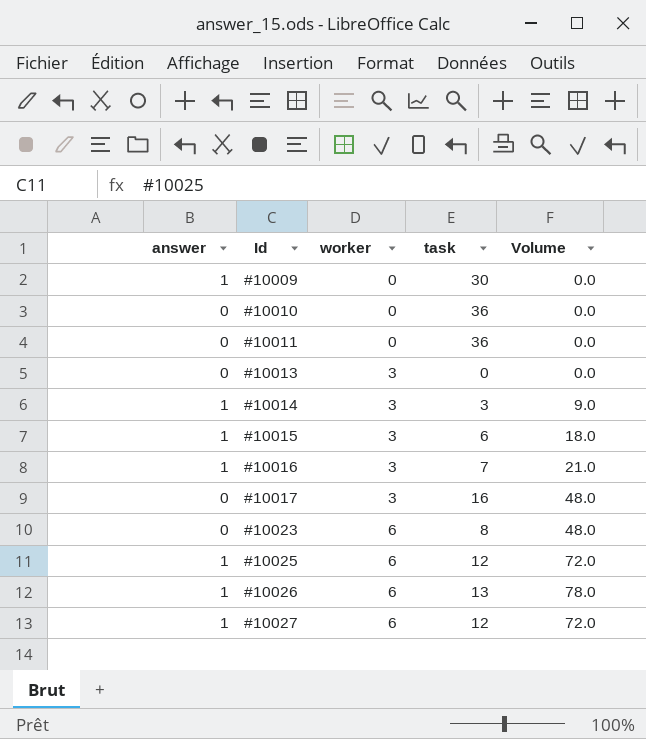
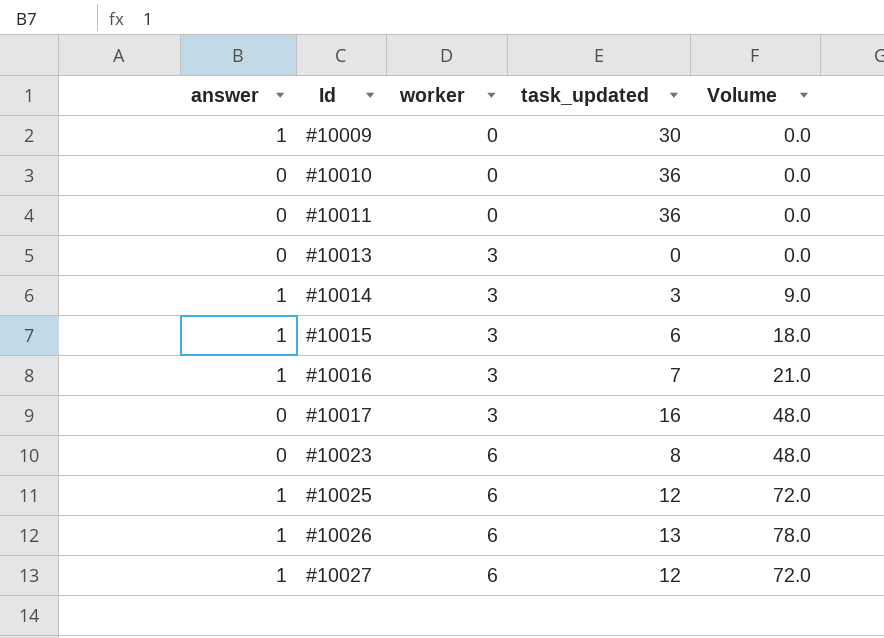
column name: task -> task_updated

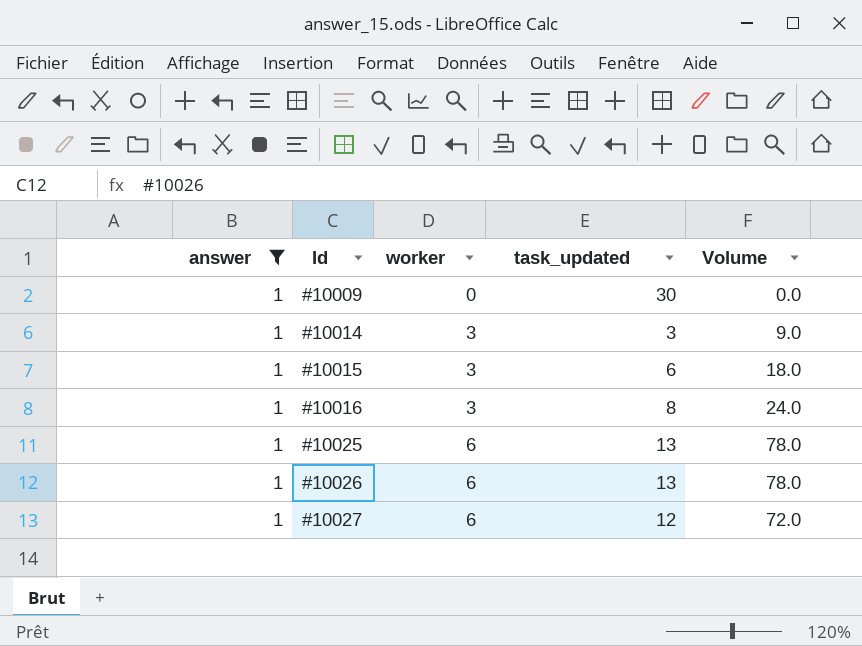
filter: none -> answer = 1
#10016 | task_updated: 7 -> 8
#10016 | Volume: 21.0 -> 24.0
#10025 | task_updated: 12 -> 13
#10025 | Volume: 72.0 -> 78.0

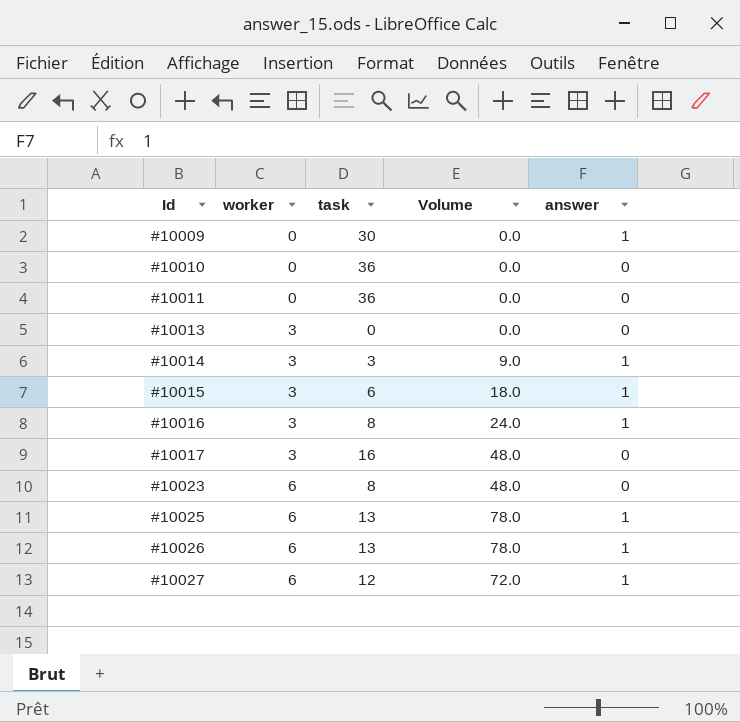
filter: answer = 1 -> none
column name: task_updated -> task
column answer | position: 1 -> 5

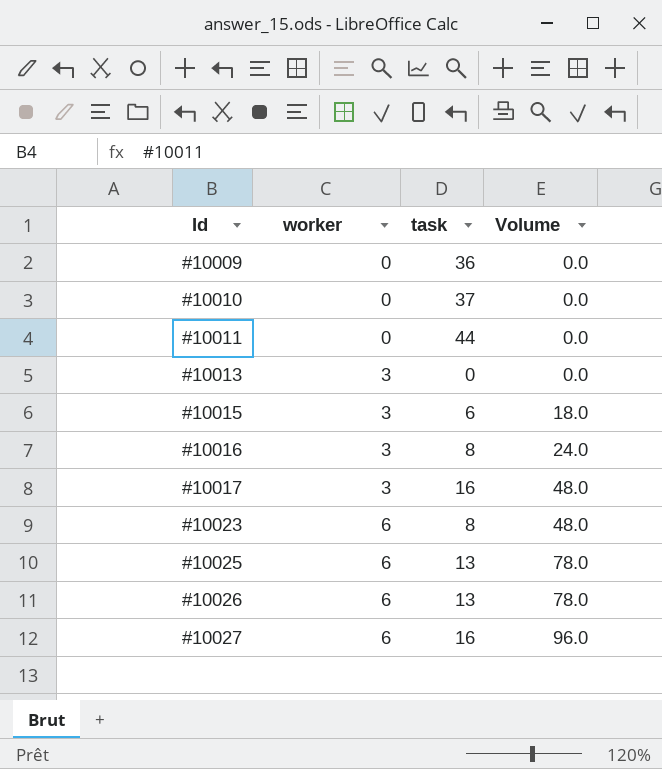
column answer | position: 5 -> none
row #10014: 3 | 3 | 9.0 | 1 -> none
#10009 | task: 30 -> 36
#10010 | task: 36 -> 37
#10011 | task: 36 -> 44
#10027 | task: 12 -> 16
#10027 | Volume: 72.0 -> 96.0

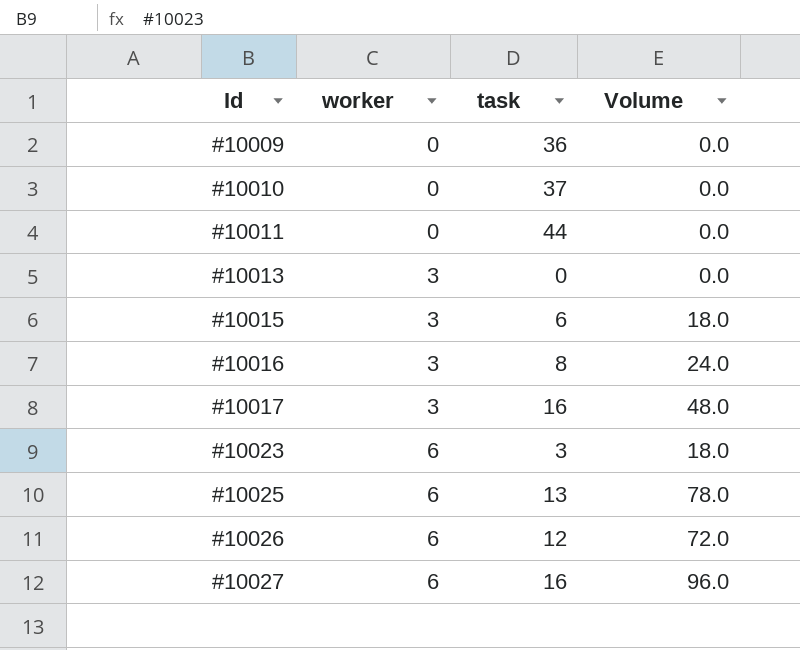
#10023 | task: 8 -> 3
#10023 | Volume: 48.0 -> 18.0
#10026 | task: 13 -> 12
#10026 | Volume: 78.0 -> 72.0

